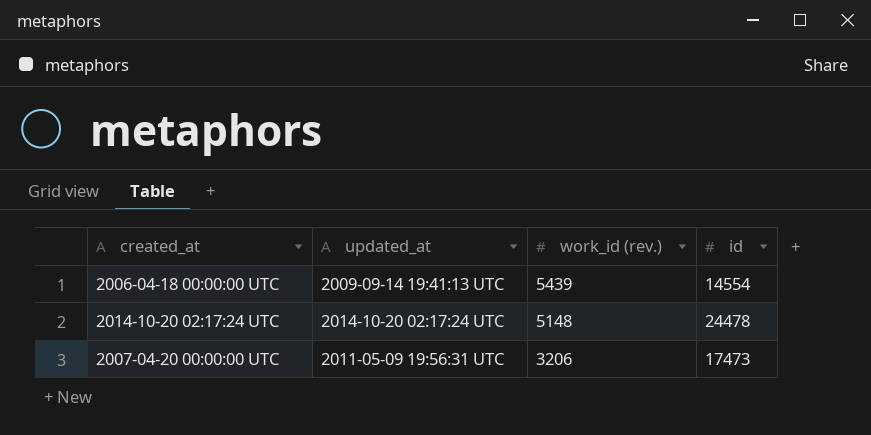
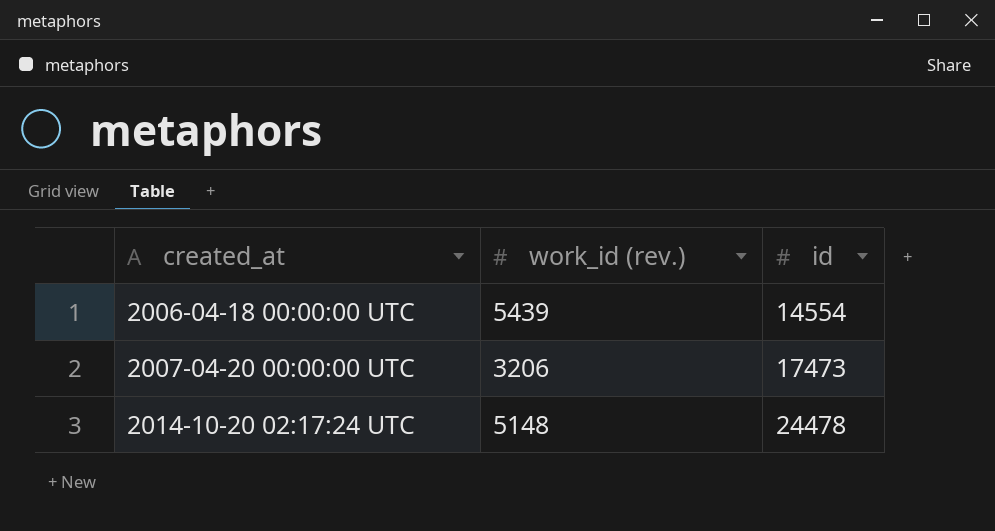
row order: work_id (rev.) descending -> created_at ascending
column updated_at | position: 2 -> none

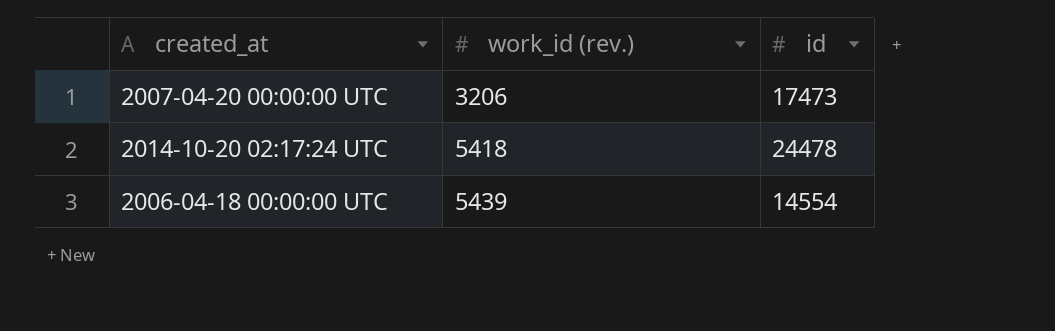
row order: created_at ascending -> work_id (rev.) ascending
2014-10-20 02:17:24 UTC | work_id (rev.): 5148 -> 5418

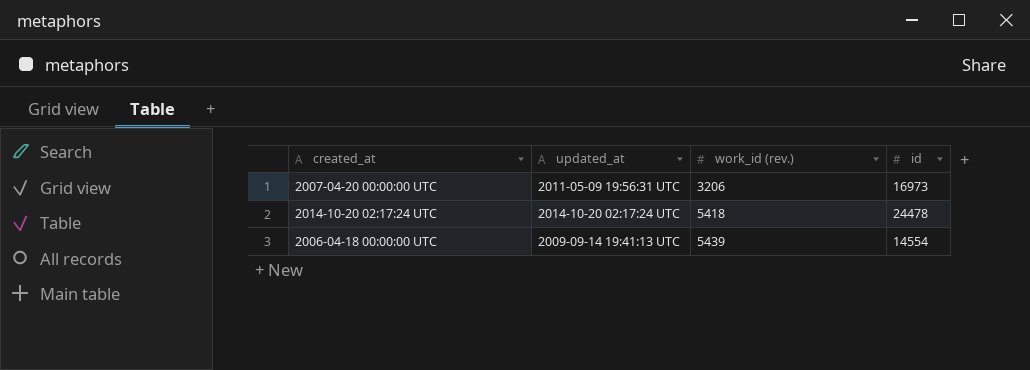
column updated_at | position: none -> 2
2007-04-20 00:00:00 UTC | id: 17473 -> 16973

